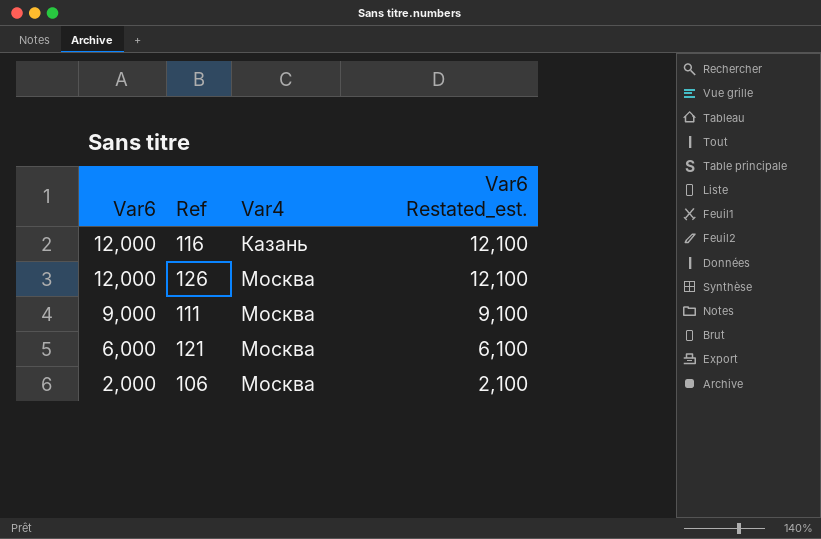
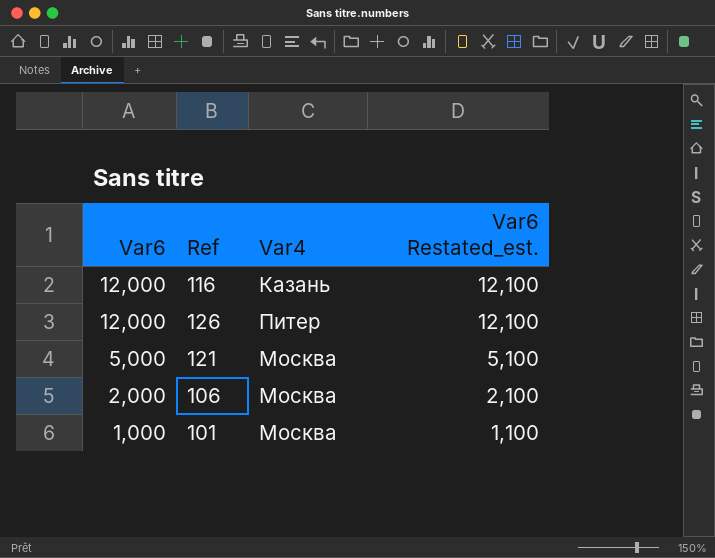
row 111: 9,000 | Москва | 9,100 -> none
126 | Var4: Москва -> Питер
121 | Var6: 6,000 -> 5,000
121 | Var6 Restated_est.: 6,100 -> 5,100
row 101: none -> 1,000 | Москва | 1,100

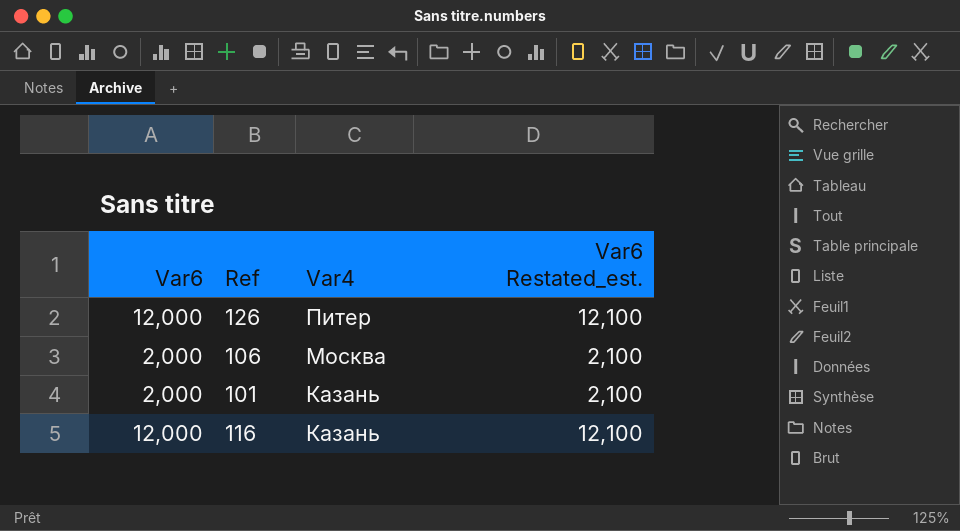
row order: Var6 descending -> Var4 descending
row 121: 5,000 | Москва | 5,100 -> none
101 | Var6: 1,000 -> 2,000
101 | Var4: Москва -> Казань
101 | Var6 Restated_est.: 1,100 -> 2,100

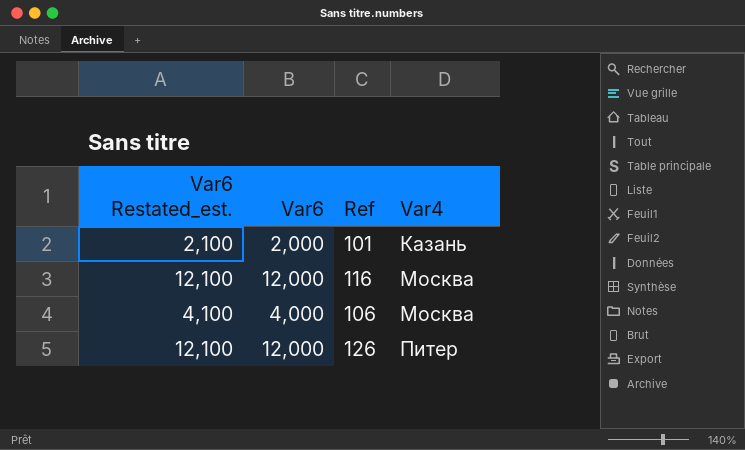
row order: Var4 descending -> Var4 ascending
column Var6 Restated_est. | position: 4 -> 1
116 | Var4: Казань -> Москва
106 | Var6 Restated_est.: 2,100 -> 4,100
106 | Var6: 2,000 -> 4,000

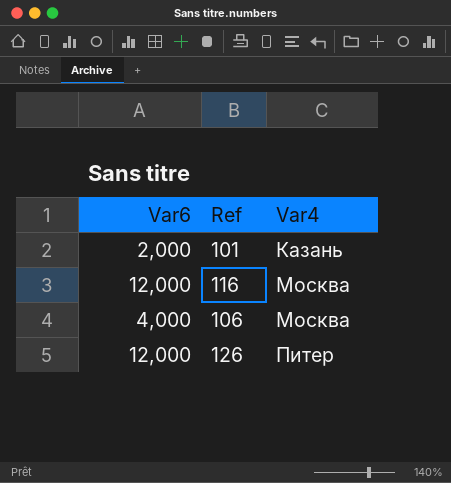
column Var6 Restated_est. | formula: [Var6] + 100 -> none

